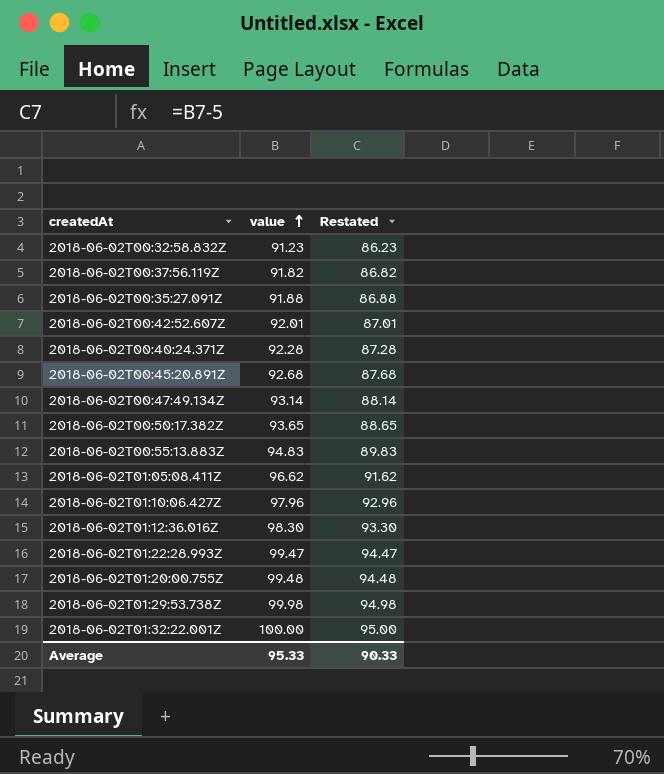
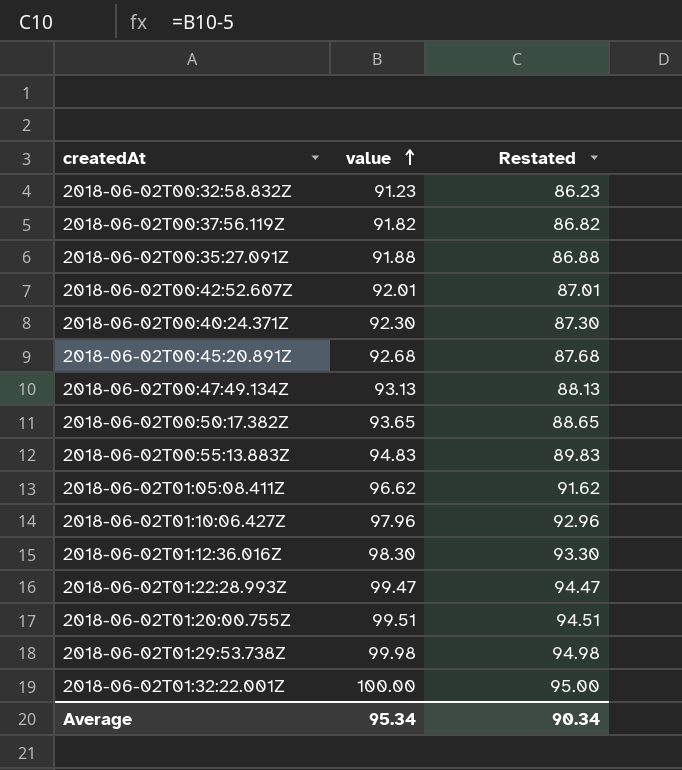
2018-06-02T00:40:24.371Z | value: 92.28 -> 92.30
2018-06-02T00:40:24.371Z | Restated: 87.28 -> 87.30
2018-06-02T00:47:49.134Z | value: 93.14 -> 93.13
2018-06-02T00:47:49.134Z | Restated: 88.14 -> 88.13
2018-06-02T01:20:00.755Z | value: 99.48 -> 99.51
2018-06-02T01:20:00.755Z | Restated: 94.48 -> 94.51
Average | value: 95.33 -> 95.34
Average | Restated: 90.33 -> 90.34

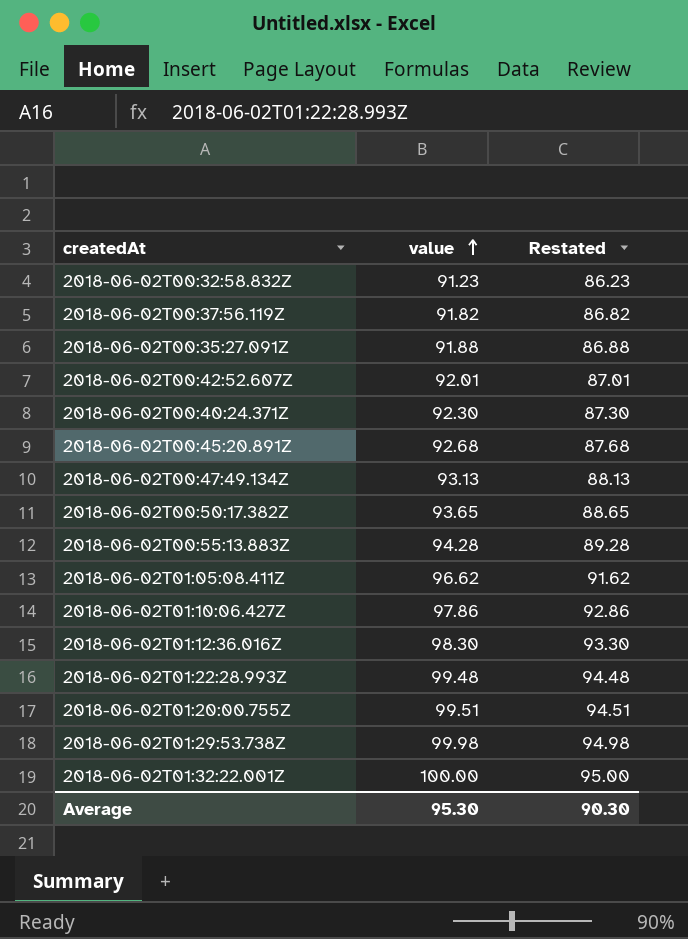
2018-06-02T00:55:13.883Z | value: 94.83 -> 94.28
2018-06-02T00:55:13.883Z | Restated: 89.83 -> 89.28
2018-06-02T01:10:06.427Z | value: 97.96 -> 97.86
2018-06-02T01:10:06.427Z | Restated: 92.96 -> 92.86
2018-06-02T01:22:28.993Z | value: 99.47 -> 99.48
2018-06-02T01:22:28.993Z | Restated: 94.47 -> 94.48
Average | value: 95.34 -> 95.30
Average | Restated: 90.34 -> 90.30

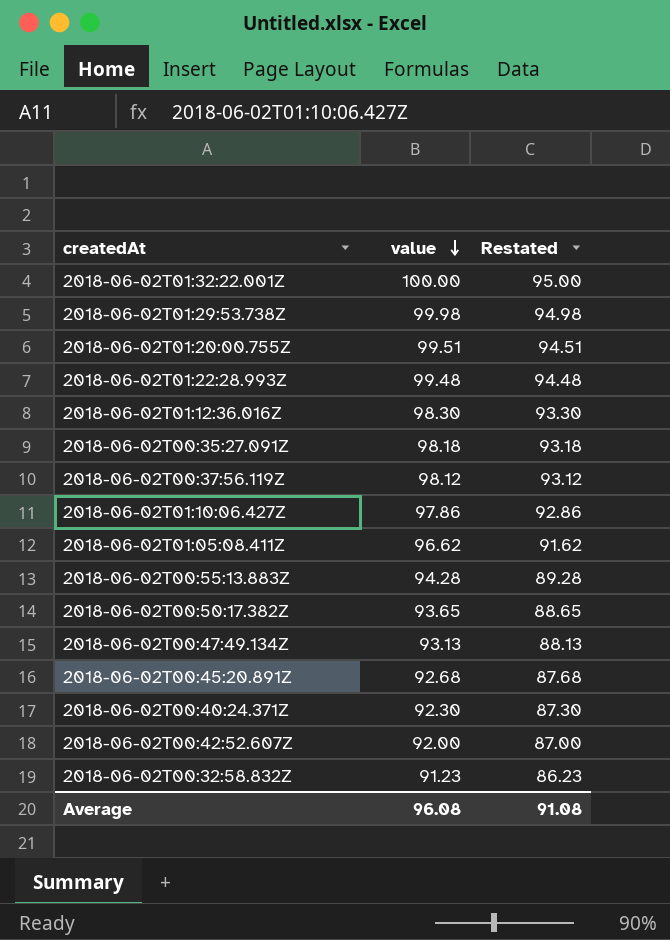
row order: value ascending -> value descending
2018-06-02T00:35:27.091Z | value: 91.88 -> 98.18
2018-06-02T00:35:27.091Z | Restated: 86.88 -> 93.18
2018-06-02T00:37:56.119Z | value: 91.82 -> 98.12
2018-06-02T00:37:56.119Z | Restated: 86.82 -> 93.12
2018-06-02T00:42:52.607Z | value: 92.01 -> 92.00
2018-06-02T00:42:52.607Z | Restated: 87.01 -> 87.00
Average | value: 95.30 -> 96.08
Average | Restated: 90.30 -> 91.08

